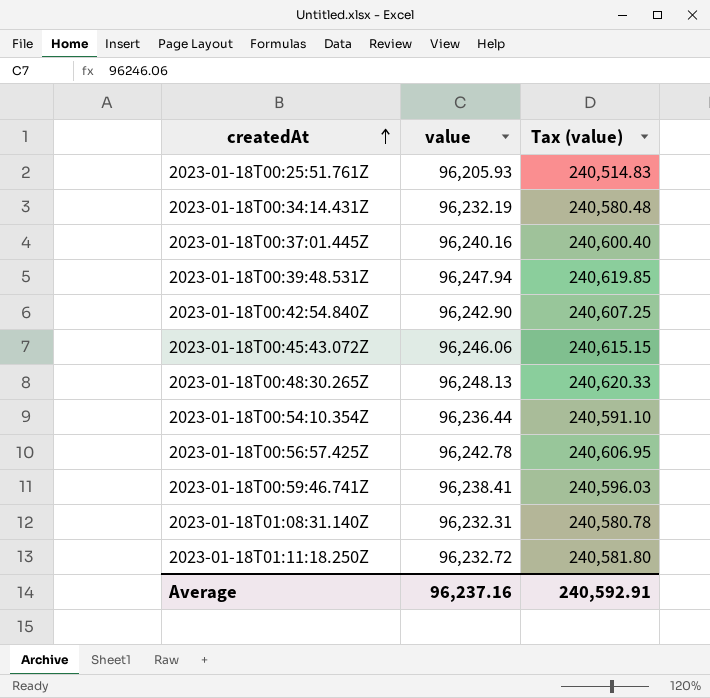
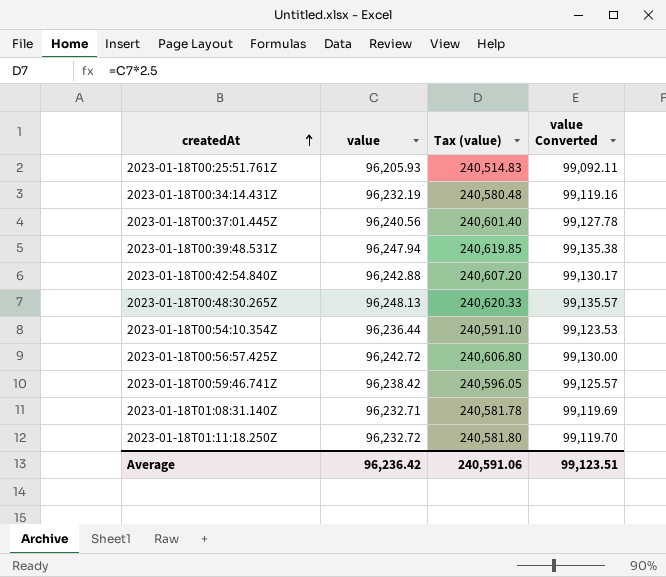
column value Converted | formula: none -> [value] * 1.03
row 2023-01-18T00:45:43.072Z: 96,246.06 | 240,615.15 -> none
2023-01-18T00:37:01.445Z | value: 96,240.16 -> 96,240.56
2023-01-18T00:37:01.445Z | Tax (value): 240,600.40 -> 240,601.40
2023-01-18T00:42:54.840Z | value: 96,242.90 -> 96,242.88
2023-01-18T00:42:54.840Z | Tax (value): 240,607.25 -> 240,607.20
2023-01-18T00:56:57.425Z | value: 96,242.78 -> 96,242.72
2023-01-18T00:56:57.425Z | Tax (value): 240,606.95 -> 240,606.80
2023-01-18T00:59:46.741Z | value: 96,238.41 -> 96,238.42
2023-01-18T00:59:46.741Z | Tax (value): 240,596.03 -> 240,596.05
2023-01-18T01:08:31.140Z | value: 96,232.31 -> 96,232.71
2023-01-18T01:08:31.140Z | Tax (value): 240,580.78 -> 240,581.78
Average | value: 96,237.16 -> 96,236.42
Average | Tax (value): 240,592.91 -> 240,591.06

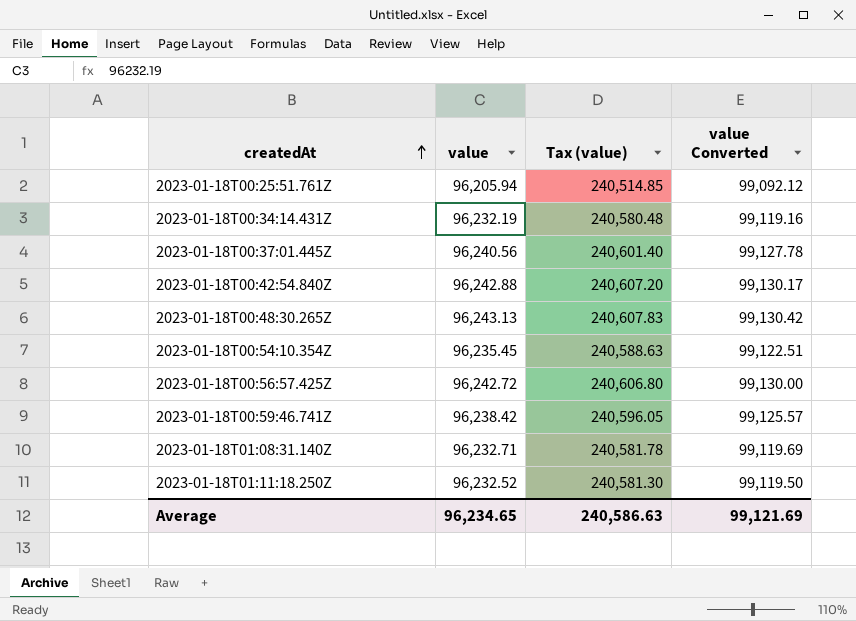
row 2023-01-18T00:39:48.531Z: 96,247.94 | 240,619.85 | 99,135.38 -> none
2023-01-18T00:25:51.761Z | value: 96,205.93 -> 96,205.94
2023-01-18T00:25:51.761Z | Tax (value): 240,514.83 -> 240,514.85
2023-01-18T00:25:51.761Z | value Converted: 99,092.11 -> 99,092.12
2023-01-18T00:48:30.265Z | value: 96,248.13 -> 96,243.13
2023-01-18T00:48:30.265Z | Tax (value): 240,620.33 -> 240,607.83
2023-01-18T00:48:30.265Z | value Converted: 99,135.57 -> 99,130.42
2023-01-18T00:54:10.354Z | value: 96,236.44 -> 96,235.45
2023-01-18T00:54:10.354Z | Tax (value): 240,591.10 -> 240,588.63
2023-01-18T00:54:10.354Z | value Converted: 99,123.53 -> 99,122.51
2023-01-18T01:11:18.250Z | value: 96,232.72 -> 96,232.52
2023-01-18T01:11:18.250Z | Tax (value): 240,581.80 -> 240,581.30
2023-01-18T01:11:18.250Z | value Converted: 99,119.70 -> 99,119.50
Average | value: 96,236.42 -> 96,234.65
Average | Tax (value): 240,591.06 -> 240,586.63
Average | value Converted: 99,123.51 -> 99,121.69

